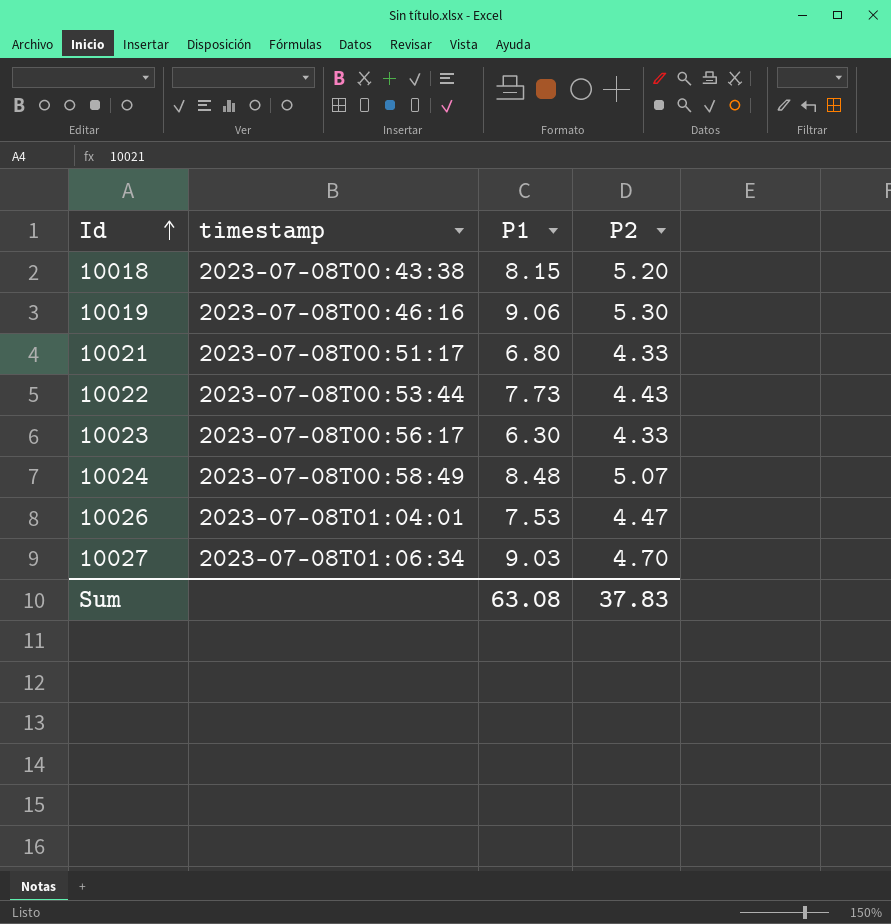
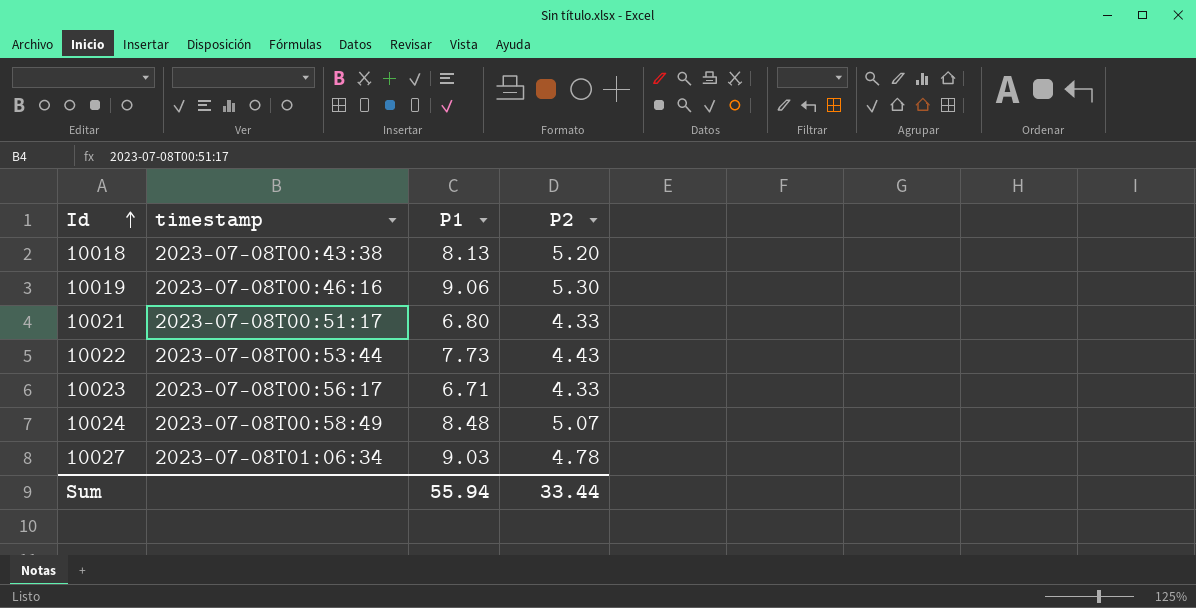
row 10026: 2023-07-08T01:04:01 | 7.53 | 4.47 -> none
10018 | P1: 8.15 -> 8.13
10023 | P1: 6.30 -> 6.71
10027 | P2: 4.70 -> 4.78
Sum | P1: 63.08 -> 55.94
Sum | P2: 37.83 -> 33.44

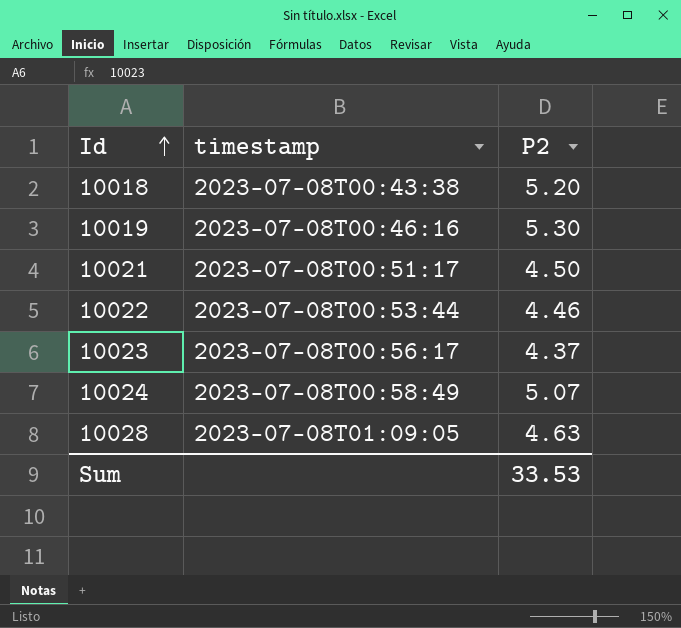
column P1 | position: 3 -> none
row 10027: 2023-07-08T01:06:34 | 9.03 | 4.78 -> none
10021 | P2: 4.33 -> 4.50
10022 | P2: 4.43 -> 4.46
10023 | P2: 4.33 -> 4.37
row 10028: none -> 2023-07-08T01:09:05 | 4.63
Sum | P2: 33.44 -> 33.53

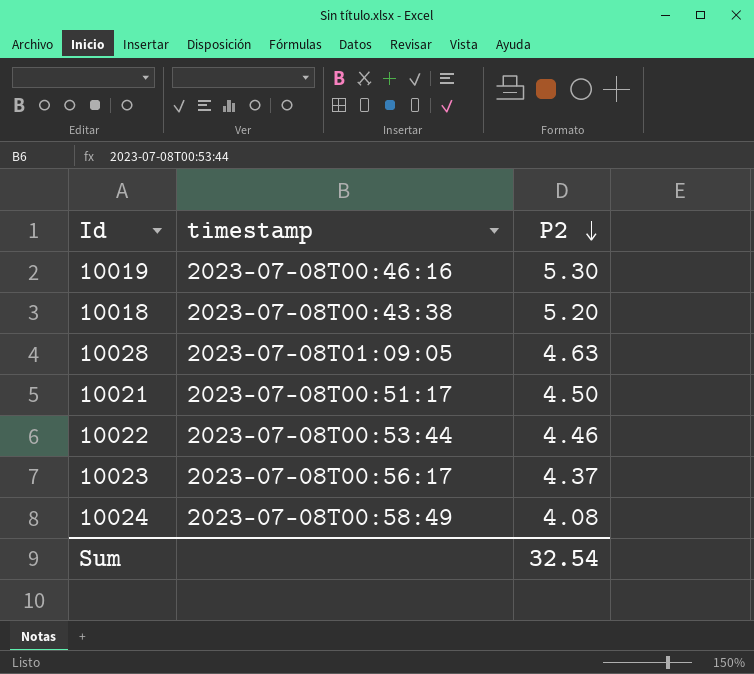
row order: Id ascending -> P2 descending
10024 | P2: 5.07 -> 4.08
Sum | P2: 33.53 -> 32.54

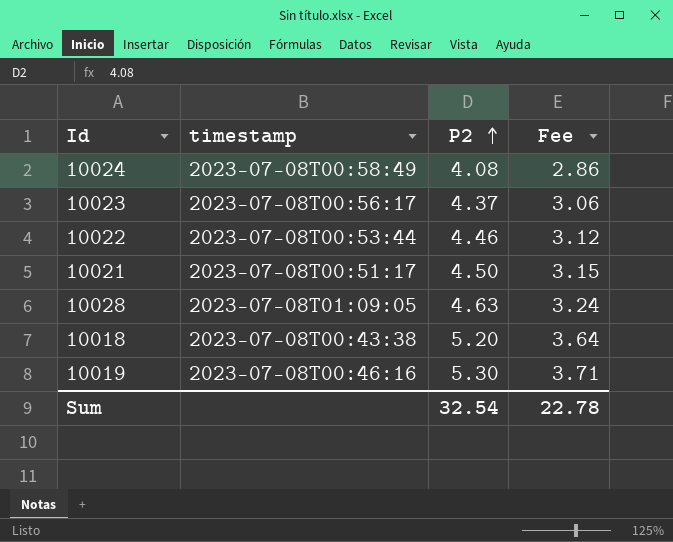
row order: P2 descending -> P2 ascending
column Fee | formula: none -> [P2] * 0.7

